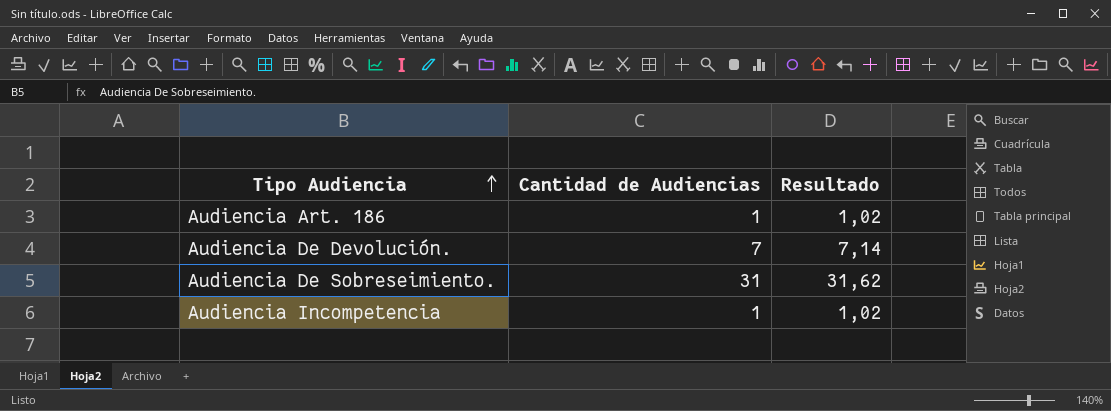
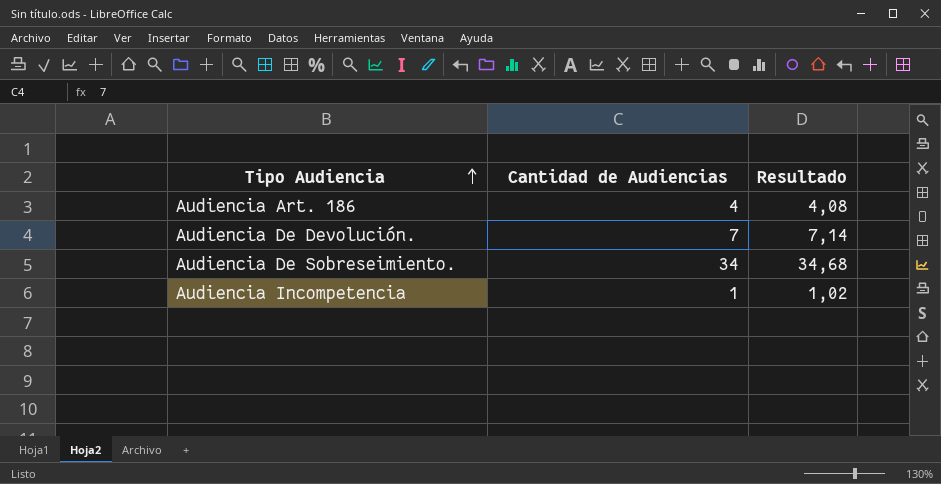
Audiencia Art. 186 | Cantidad de Audiencias: 1 -> 4
Audiencia Art. 186 | Resultado: 1,02 -> 4,08
Audiencia De Sobreseimiento. | Cantidad de Audiencias: 31 -> 34
Audiencia De Sobreseimiento. | Resultado: 31,62 -> 34,68

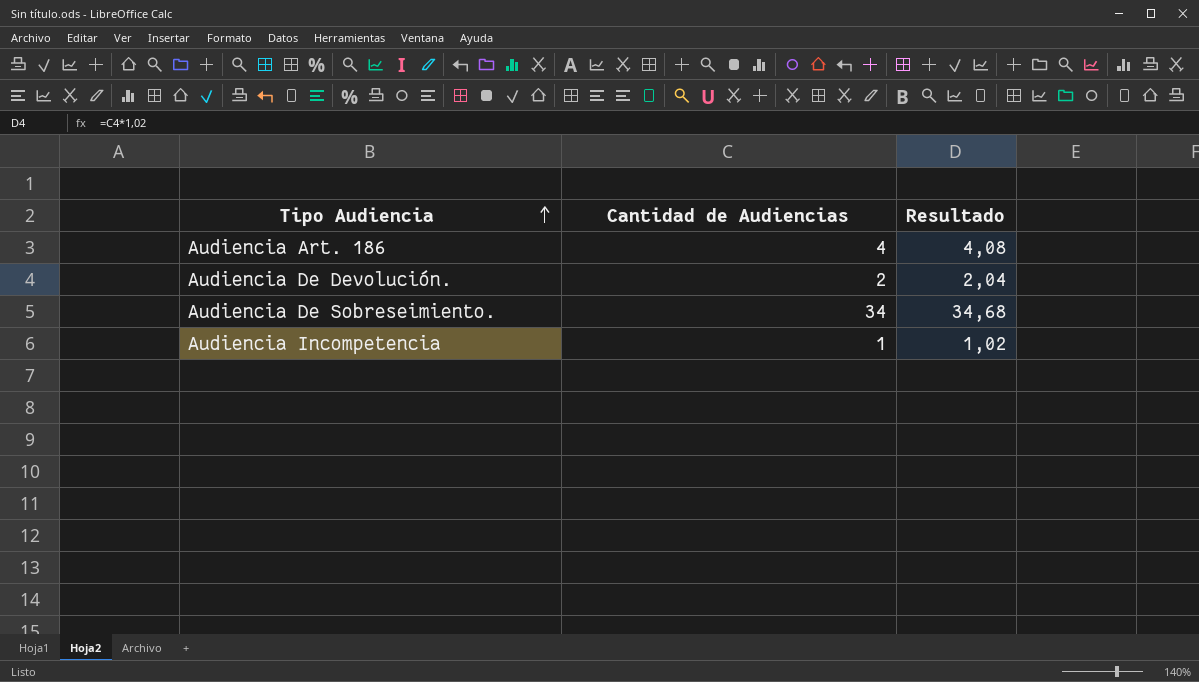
Audiencia De Devolución. | Cantidad de Audiencias: 7 -> 2
Audiencia De Devolución. | Resultado: 7,14 -> 2,04

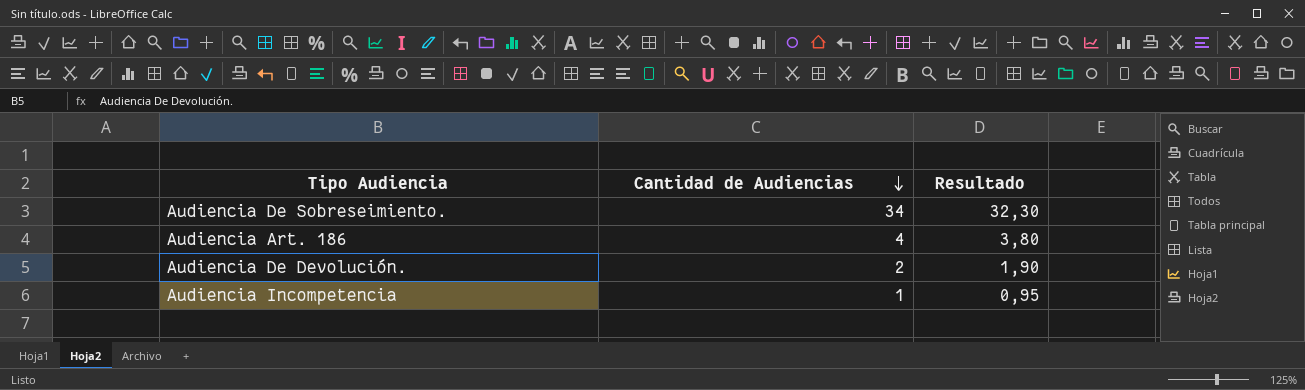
row order: Tipo Audiencia ascending -> Cantidad de Audiencias descending
column Resultado | formula: [Cantidad de Audiencias] * 1,02 -> [Cantidad de Audiencias] * 0,95

